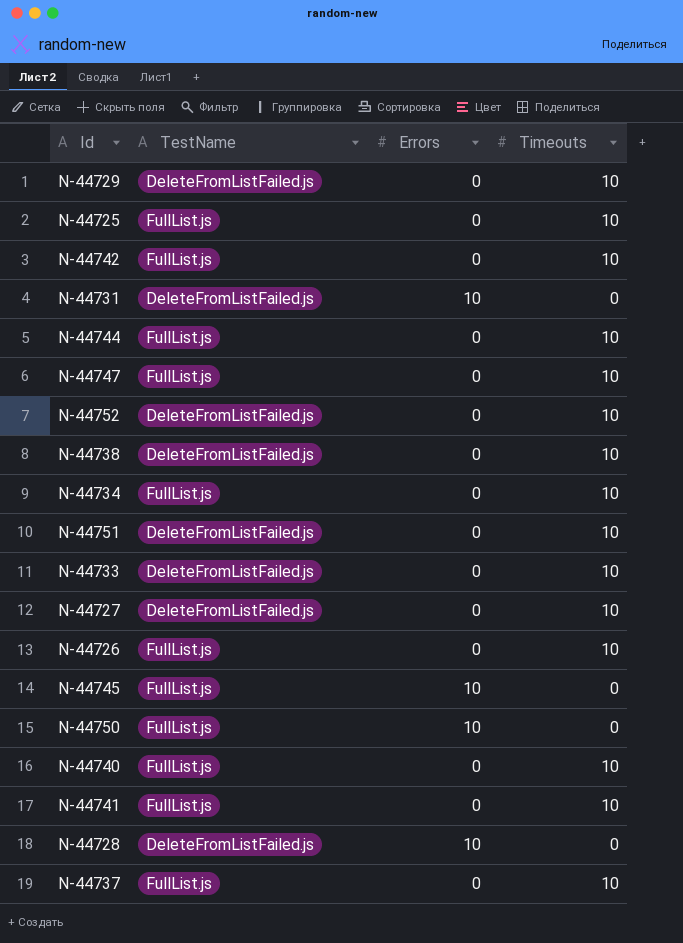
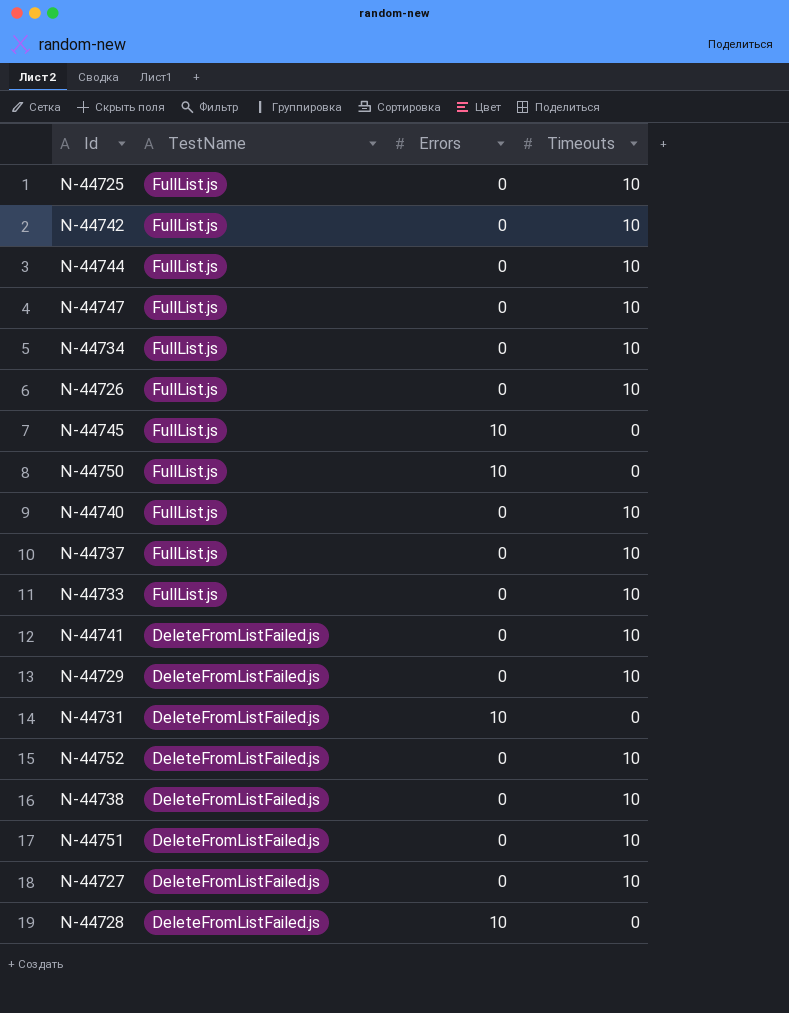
row order: none -> TestName descending
N-44733 | TestName: DeleteFromListFailed.js -> FullList.js
N-44741 | TestName: FullList.js -> DeleteFromListFailed.js

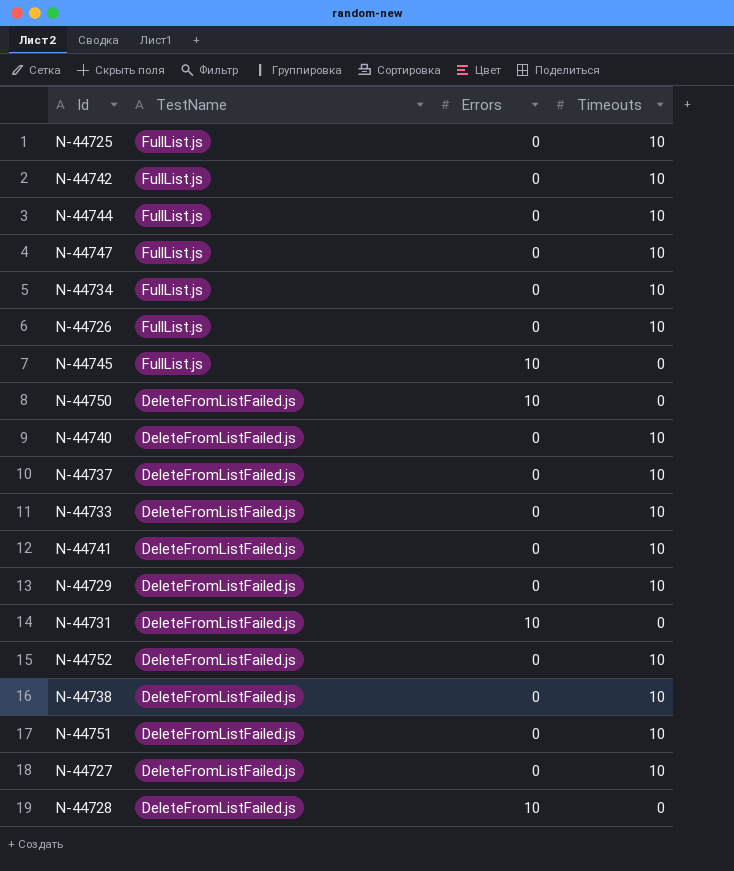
N-44750 | TestName: FullList.js -> DeleteFromListFailed.js
N-44740 | TestName: FullList.js -> DeleteFromListFailed.js
N-44737 | TestName: FullList.js -> DeleteFromListFailed.js
N-44733 | TestName: FullList.js -> DeleteFromListFailed.js

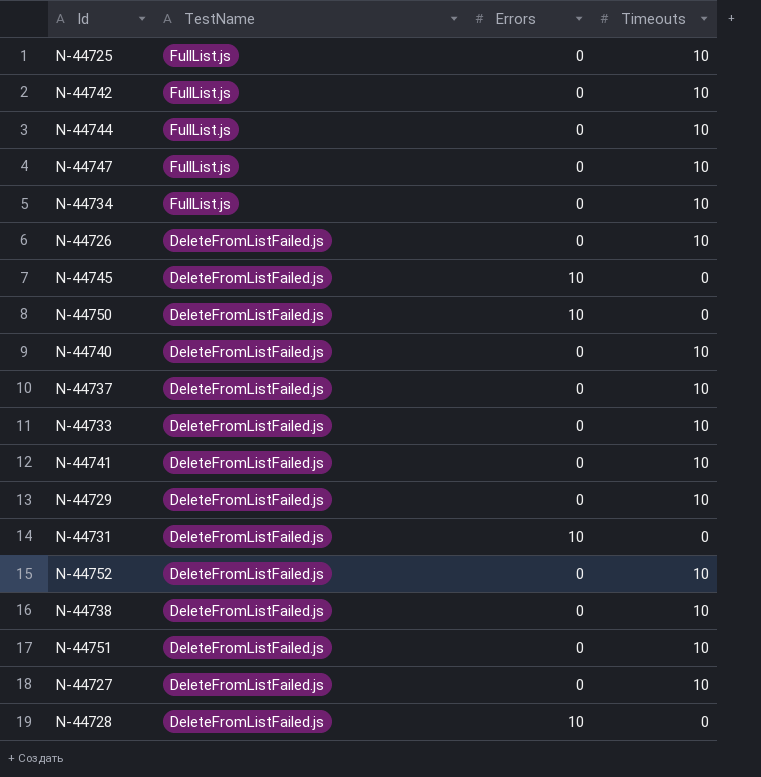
N-44726 | TestName: FullList.js -> DeleteFromListFailed.js
N-44745 | TestName: FullList.js -> DeleteFromListFailed.js

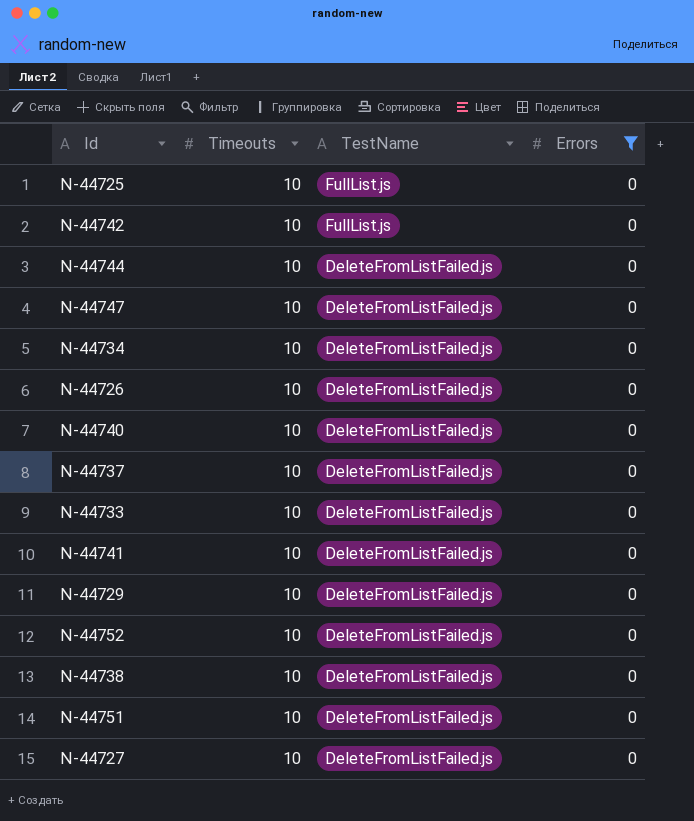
filter: none -> Errors = 0
column Timeouts | position: 4 -> 2
N-44744 | TestName: FullList.js -> DeleteFromListFailed.js
N-44747 | TestName: FullList.js -> DeleteFromListFailed.js
N-44734 | TestName: FullList.js -> DeleteFromListFailed.js

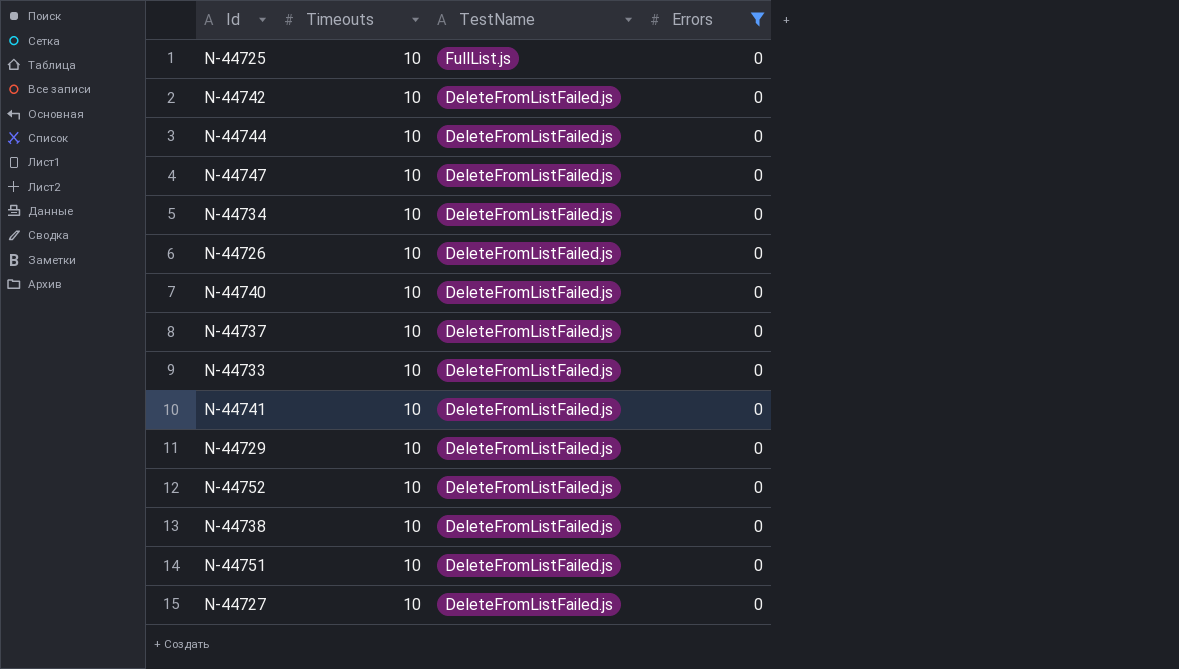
N-44742 | TestName: FullList.js -> DeleteFromListFailed.js

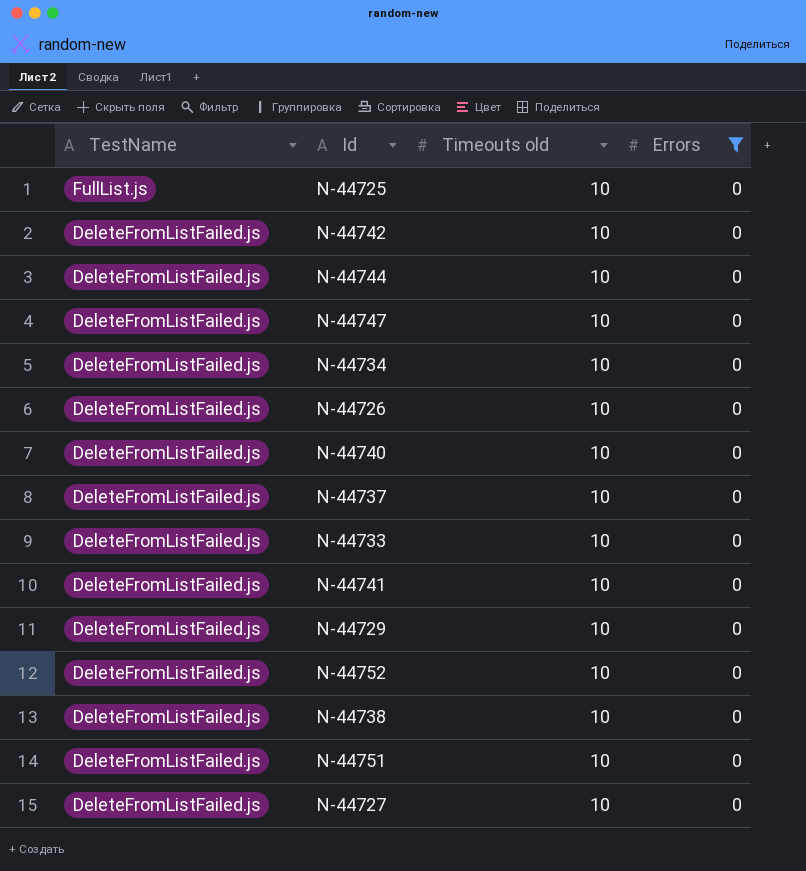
column TestName | position: 3 -> 1
column name: Timeouts -> Timeouts old

